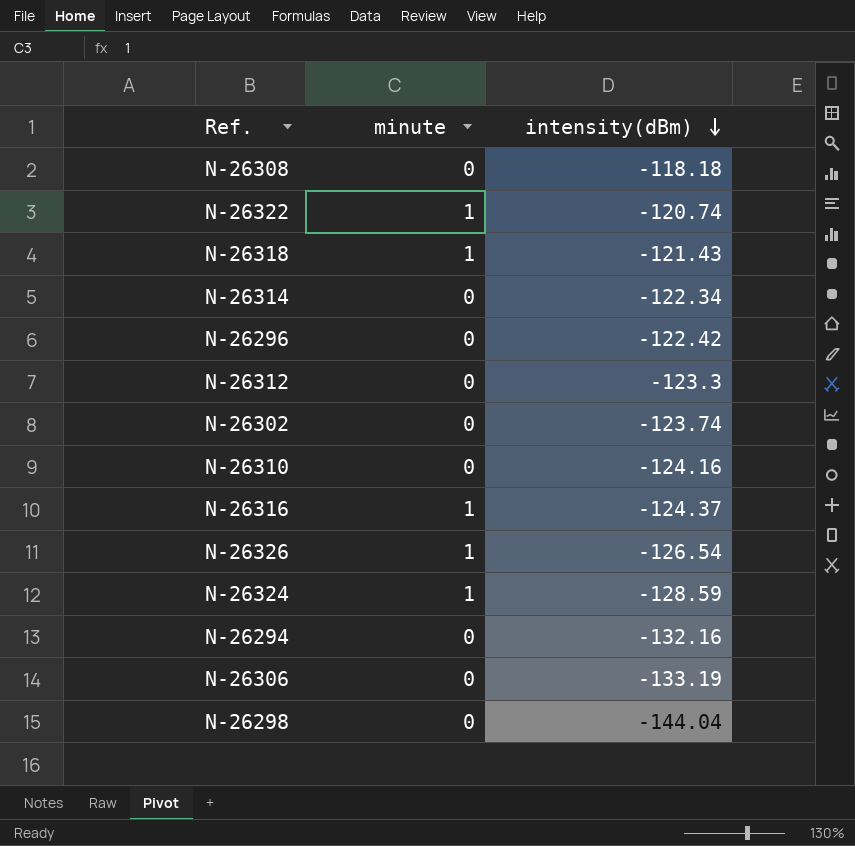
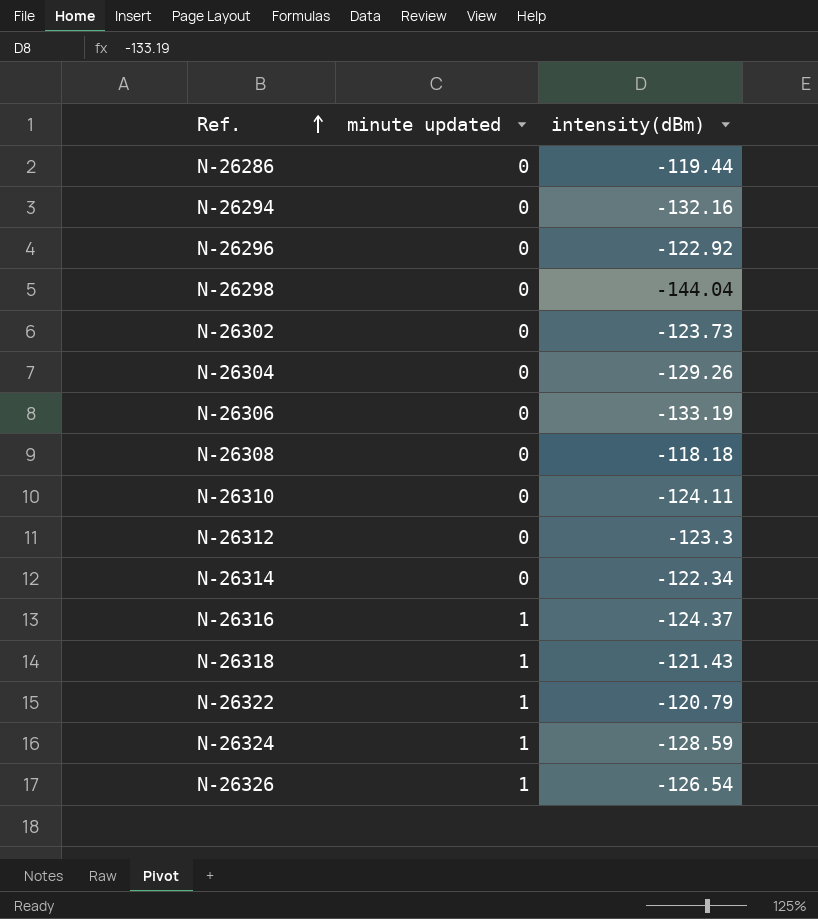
row order: intensity(dBm) descending -> Ref. ascending
column name: minute -> minute updated
row N-26286: none -> 0 | -119.44
N-26296 | intensity(dBm): -122.42 -> -122.92
N-26302 | intensity(dBm): -123.74 -> -123.73
row N-26304: none -> 0 | -129.26
N-26310 | intensity(dBm): -124.16 -> -124.11
N-26322 | intensity(dBm): -120.74 -> -120.79

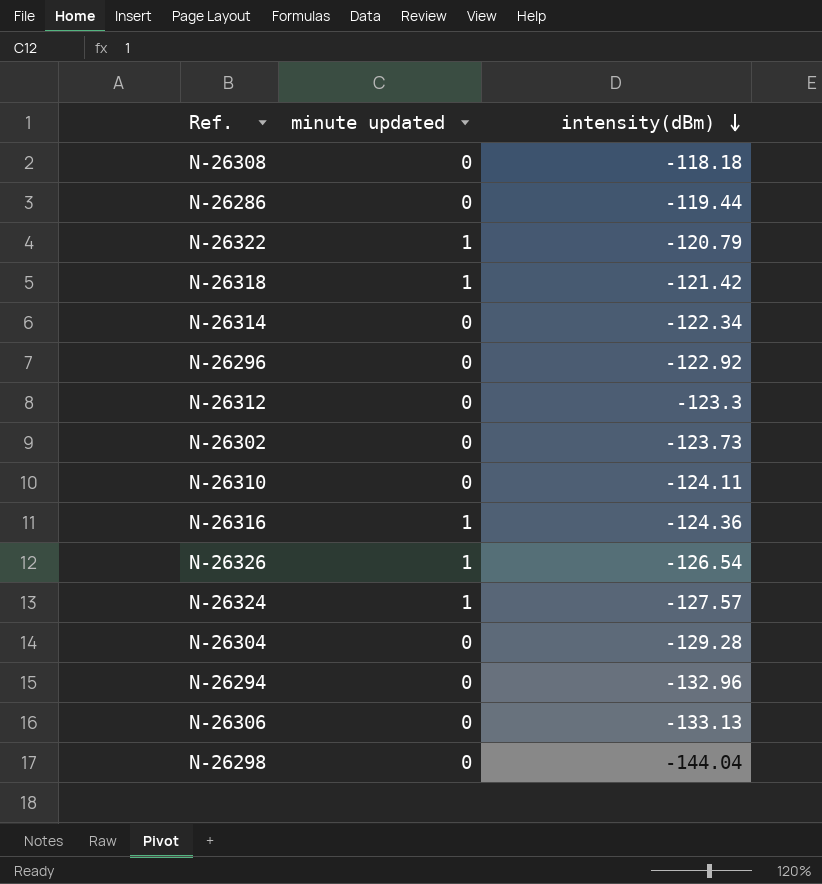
row order: Ref. ascending -> intensity(dBm) descending
N-26318 | intensity(dBm): -121.43 -> -121.42
N-26316 | intensity(dBm): -124.37 -> -124.36
N-26324 | intensity(dBm): -128.59 -> -127.57
N-26304 | intensity(dBm): -129.26 -> -129.28
N-26294 | intensity(dBm): -132.16 -> -132.96
N-26306 | intensity(dBm): -133.19 -> -133.13

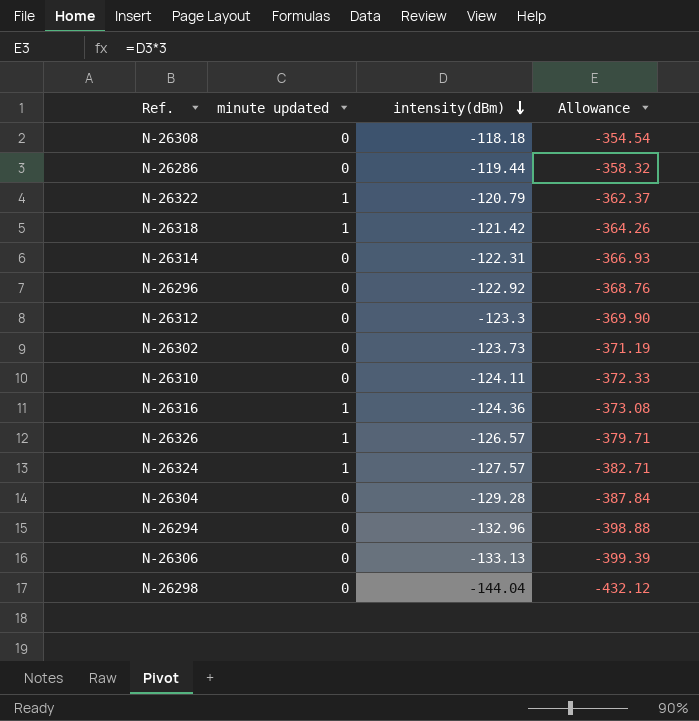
column Allowance | formula: none -> [intensity(dBm)] * 3
N-26314 | intensity(dBm): -122.34 -> -122.31
N-26326 | intensity(dBm): -126.54 -> -126.57

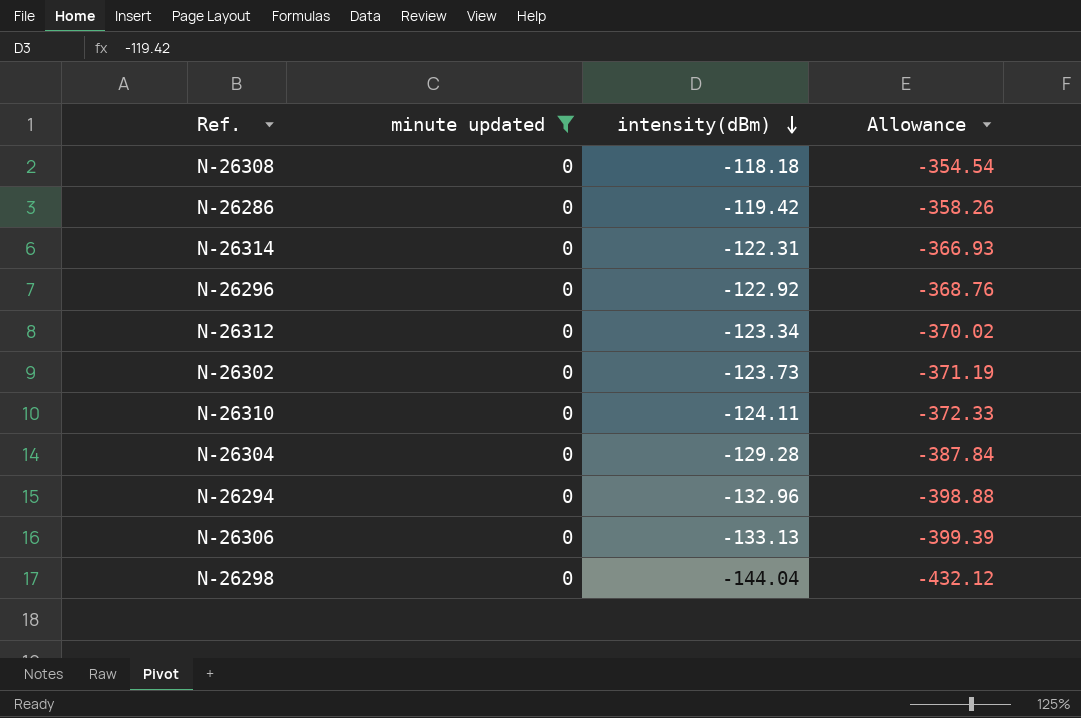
filter: none -> minute updated = 0
N-26286 | intensity(dBm): -119.44 -> -119.42
N-26286 | Allowance: -358.32 -> -358.26
N-26312 | intensity(dBm): -123.3 -> -123.34
N-26312 | Allowance: -369.90 -> -370.02

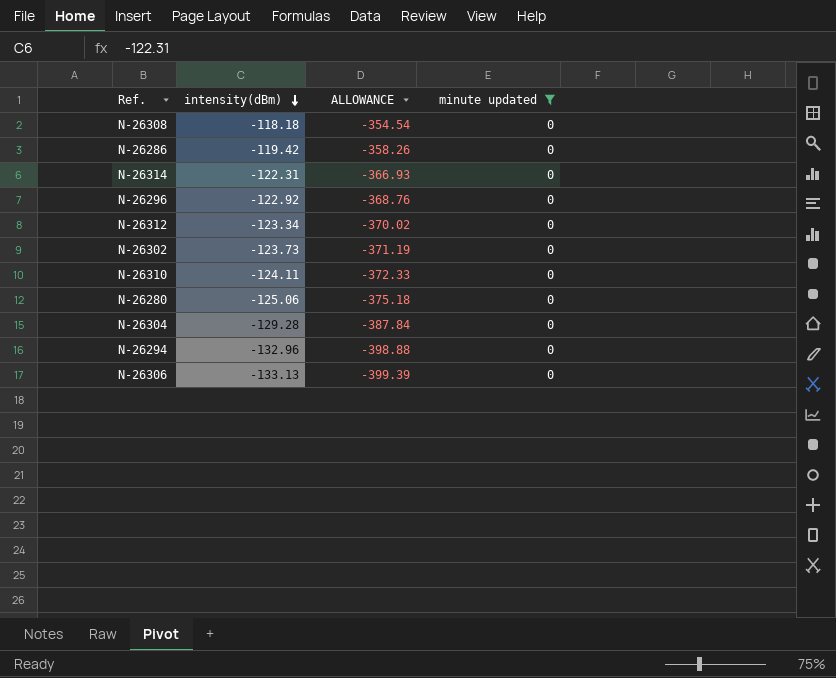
column name: Allowance -> ALLOWANCE
column minute updated | position: 2 -> 4
row N-26298: 0 | -144.04 | -432.12 -> none
row N-26280: none -> -125.06 | -375.18 | 0

